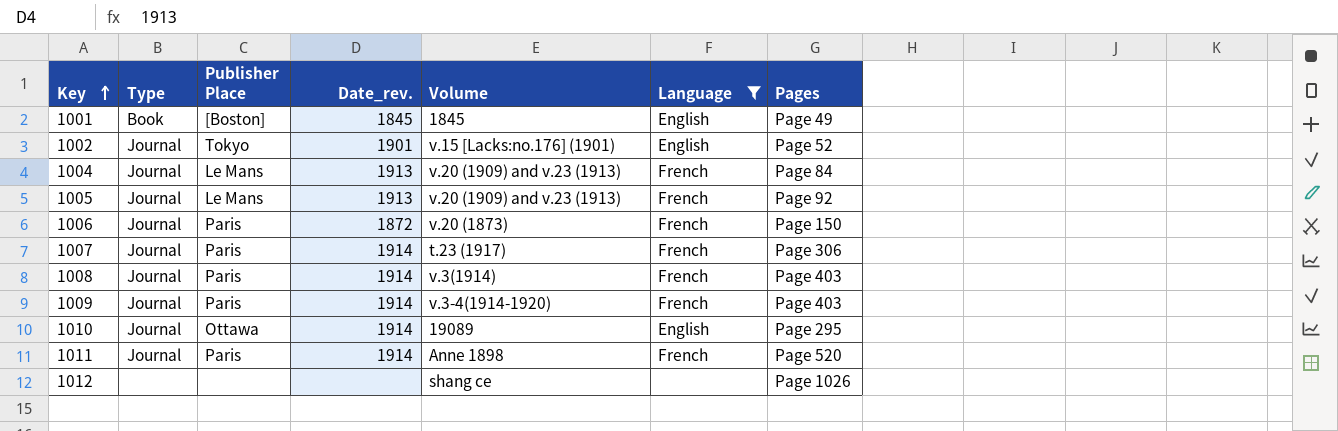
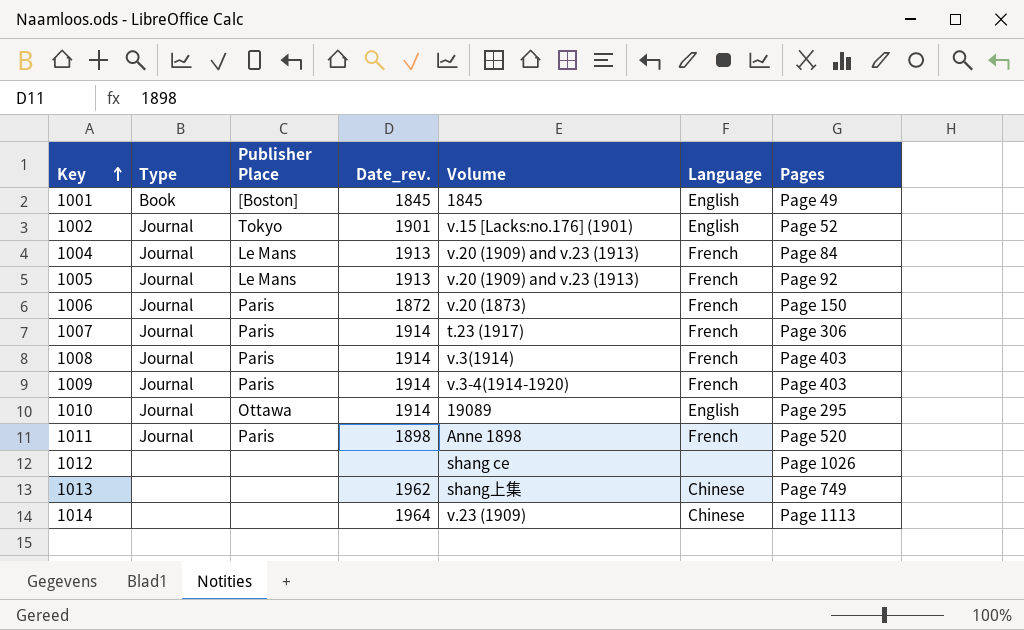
filter: Language != Chinese -> none
1011 | Date_rev.: 1914 -> 1898

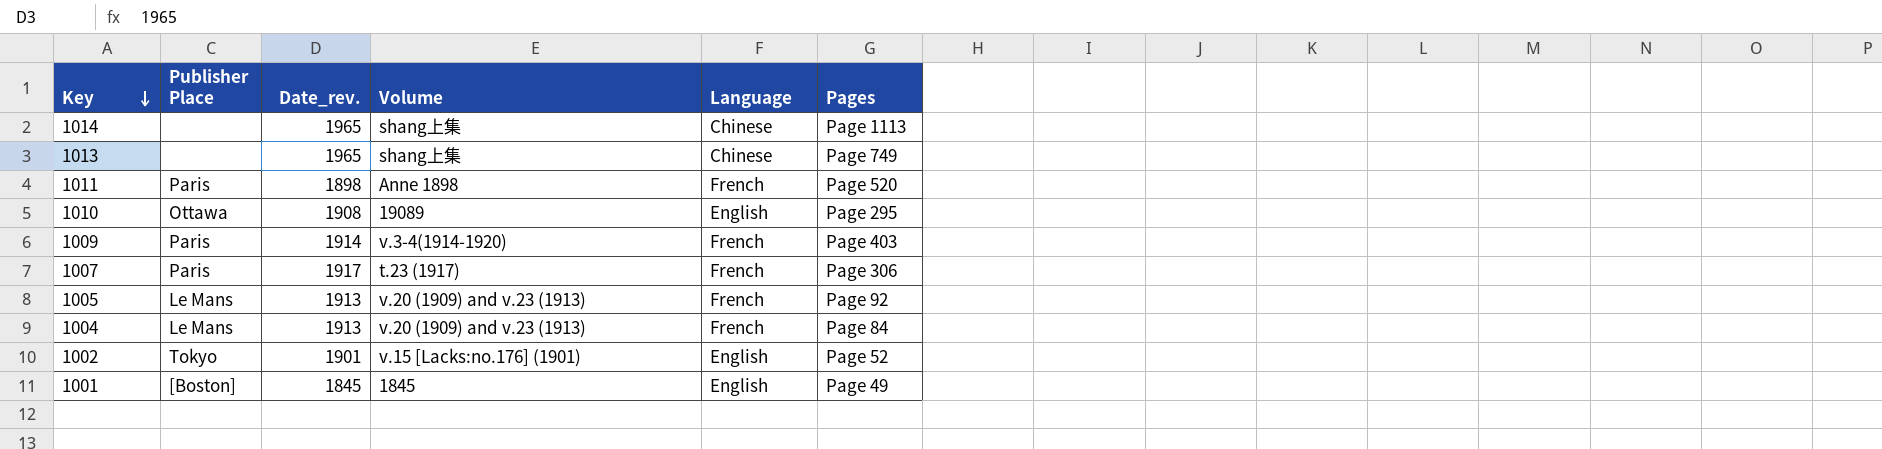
row order: Key ascending -> Key descending
column Type | position: 2 -> none
row 1006: Journal | Paris | 1872 | v.20 (1873) | French | Page 150 -> none
row 1008: Journal | Paris | 1914 | v.3(1914) | French | Page 403 -> none
row 1012: none | none | none | shang ce | none | Page 1026 -> none
1014 | Date_rev.: 1964 -> 1965
1014 | Volume: v.23 (1909) -> shang上集
1013 | Date_rev.: 1962 -> 1965
1010 | Date_rev.: 1914 -> 1908
1007 | Date_rev.: 1914 -> 1917

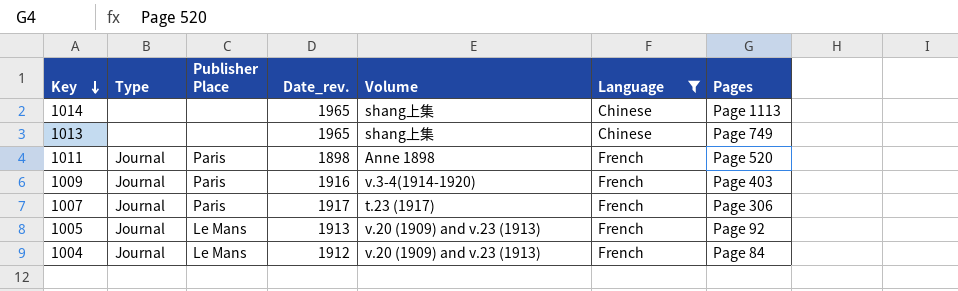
filter: none -> Language != English
column Type | position: none -> 2
1009 | Date_rev.: 1914 -> 1916
1004 | Date_rev.: 1913 -> 1912

